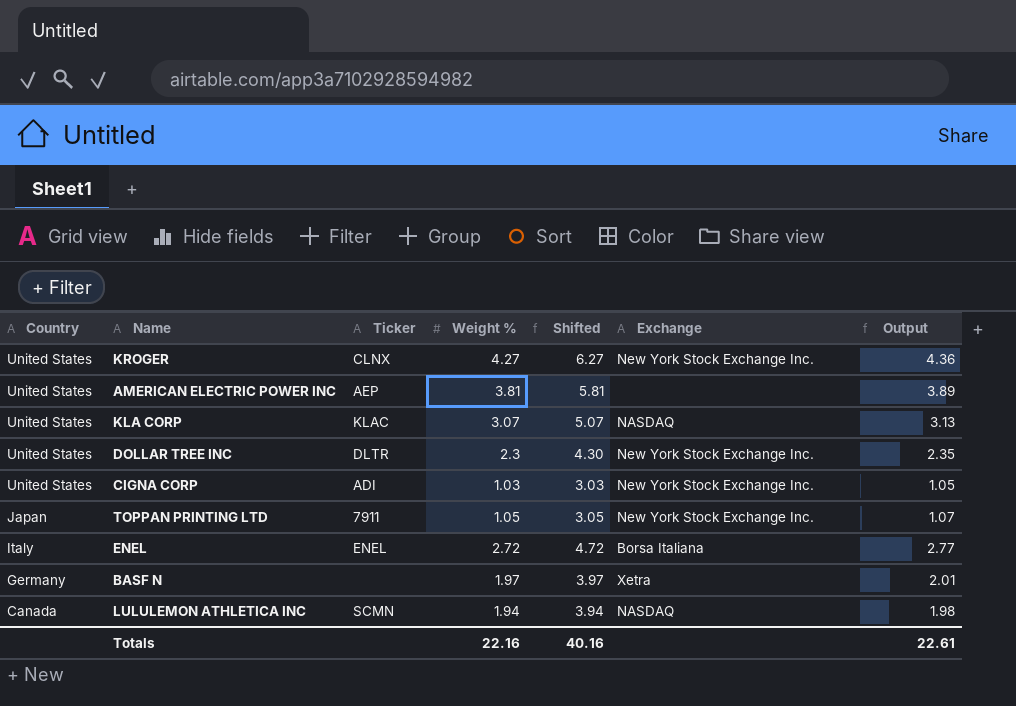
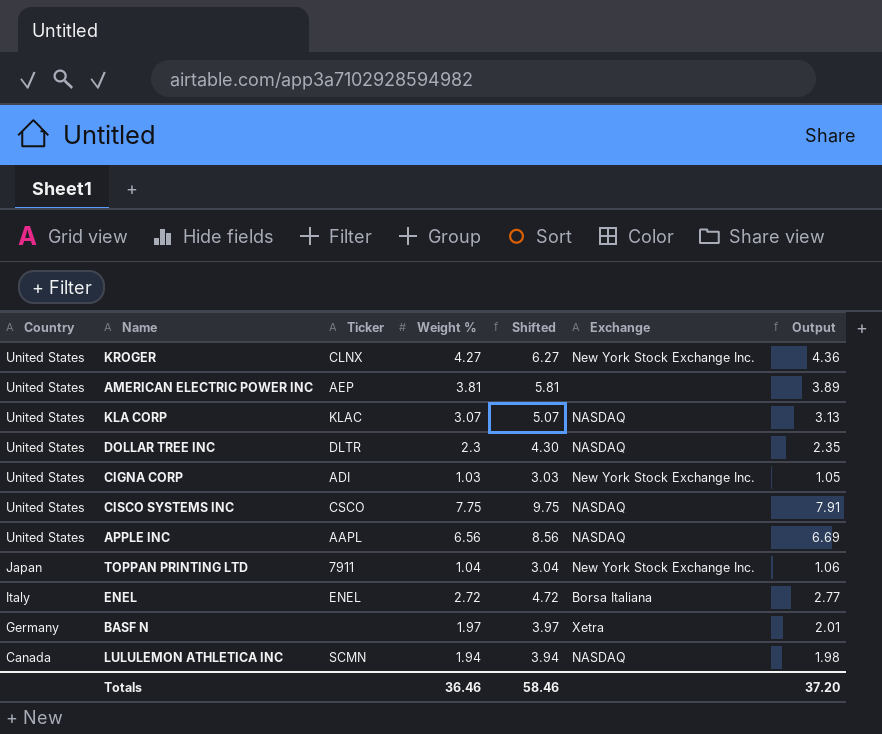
DOLLAR TREE INC | Exchange: New York Stock Exchange Inc. -> NASDAQ
row CISCO SYSTEMS INC: none -> United States | CSCO | 7.75 | 9.75 | NASDAQ | 7.91
row APPLE INC: none -> United States | AAPL | 6.56 | 8.56 | NASDAQ | 6.69
TOPPAN PRINTING LTD | Weight %: 1.05 -> 1.04
TOPPAN PRINTING LTD | Shifted: 3.05 -> 3.04
TOPPAN PRINTING LTD | Output: 1.07 -> 1.06
Totals | Weight %: 22.16 -> 36.46
Totals | Shifted: 40.16 -> 58.46
Totals | Output: 22.61 -> 37.20

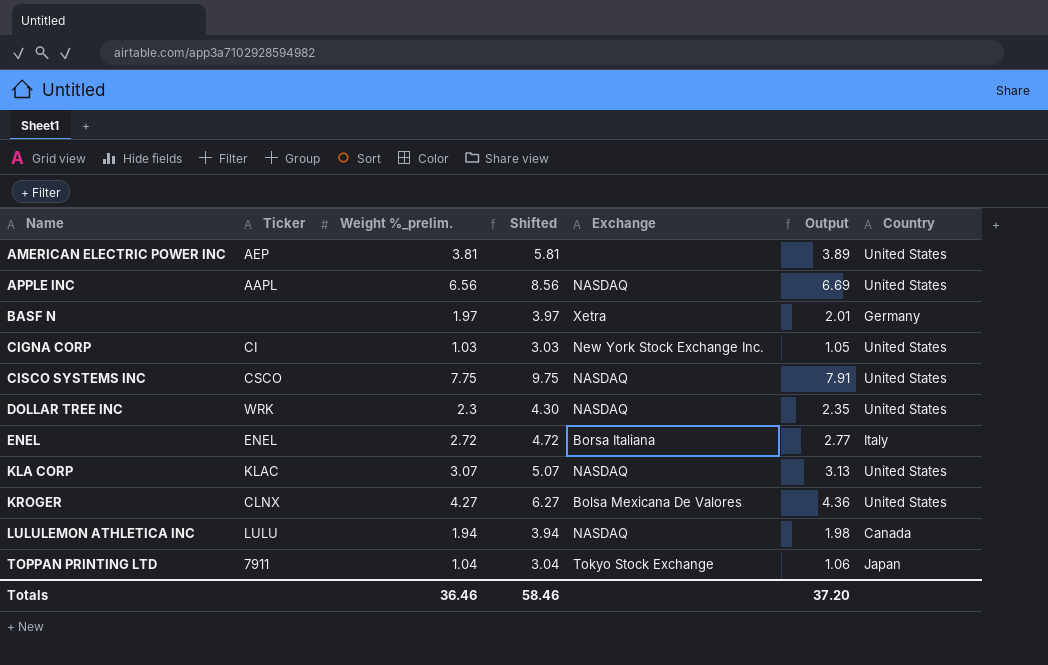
row order: Country descending -> Name ascending
column name: Weight % -> Weight %_prelim.
column Country | position: 1 -> 7
CIGNA CORP | Ticker: ADI -> CI
DOLLAR TREE INC | Ticker: DLTR -> WRK
KROGER | Exchange: New York Stock Exchange Inc. -> Bolsa Mexicana De Valores
LULULEMON ATHLETICA INC | Ticker: SCMN -> LULU
TOPPAN PRINTING LTD | Exchange: New York Stock Exchange Inc. -> Tokyo Stock Exchange

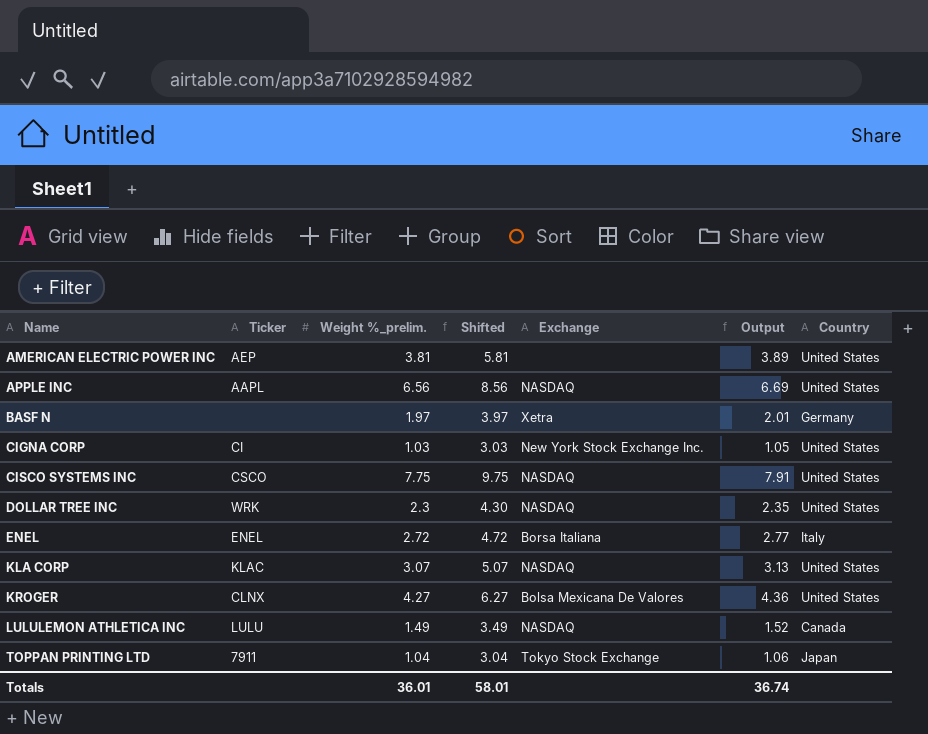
LULULEMON ATHLETICA INC | Weight %_prelim.: 1.94 -> 1.49
LULULEMON ATHLETICA INC | Shifted: 3.94 -> 3.49
LULULEMON ATHLETICA INC | Output: 1.98 -> 1.52
Totals | Weight %_prelim.: 36.46 -> 36.01
Totals | Shifted: 58.46 -> 58.01
Totals | Output: 37.20 -> 36.74

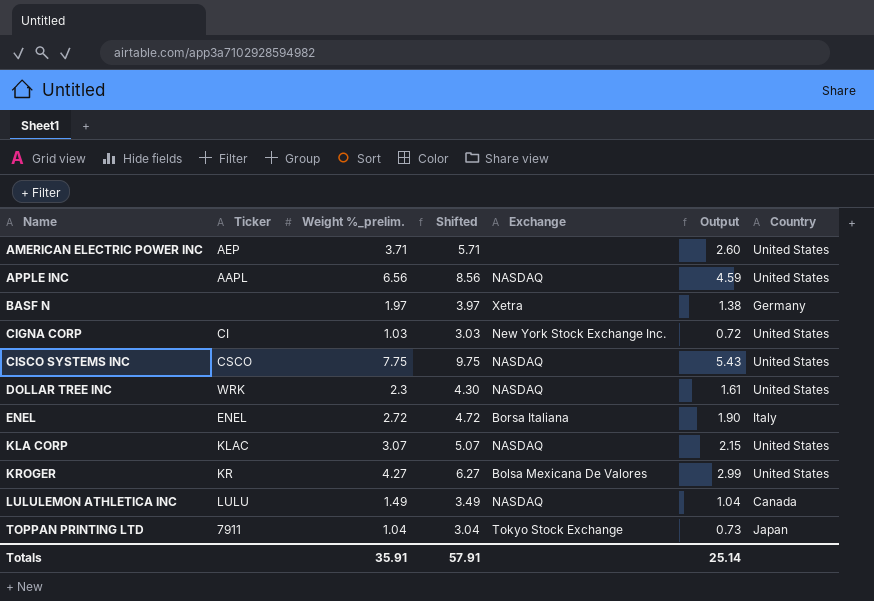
column Output | formula: [Weight %_prelim.] * 1.02 -> [Weight %_prelim.] * 0.7
AMERICAN ELECTRIC POWER INC | Weight %_prelim.: 3.81 -> 3.71
AMERICAN ELECTRIC POWER INC | Shifted: 5.81 -> 5.71
KROGER | Ticker: CLNX -> KR
Totals | Weight %_prelim.: 36.01 -> 35.91
Totals | Shifted: 58.01 -> 57.91
Totals | Output: 36.74 -> 25.14

